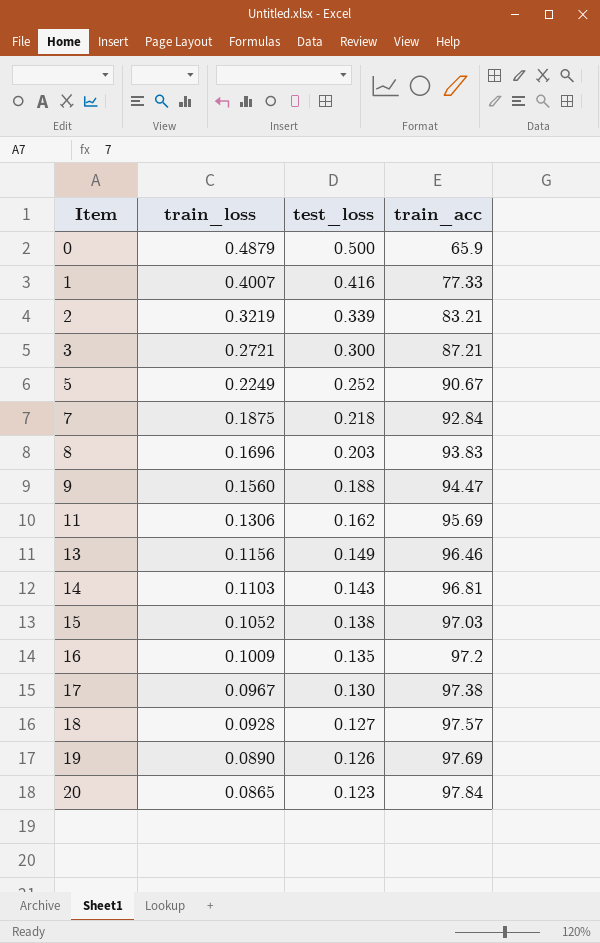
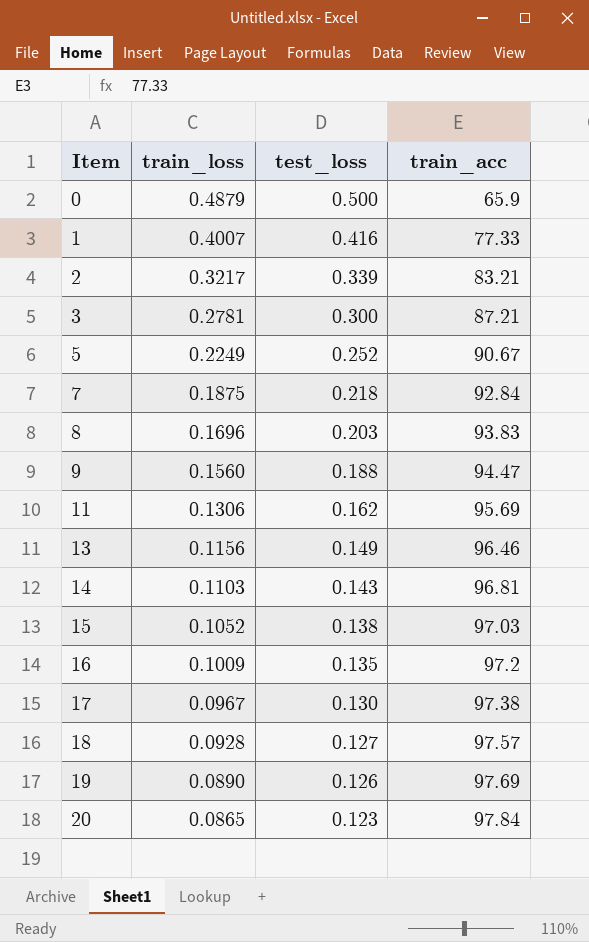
2 | train_loss: 0.3219 -> 0.3217
3 | train_loss: 0.2721 -> 0.2781

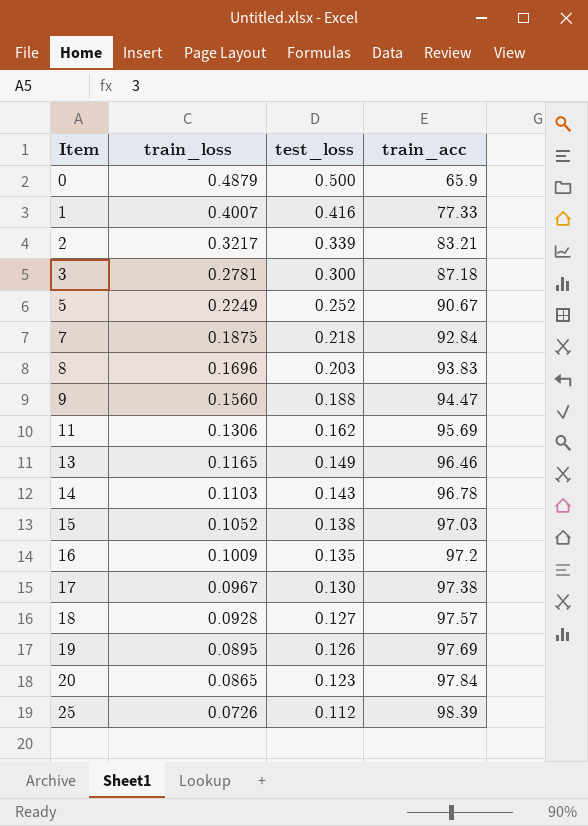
3 | train_acc: 87.21 -> 87.18
13 | train_loss: 0.1156 -> 0.1165
14 | train_acc: 96.81 -> 96.78
19 | train_loss: 0.0890 -> 0.0895
row 25: none -> 0.0726 | 0.112 | 98.39

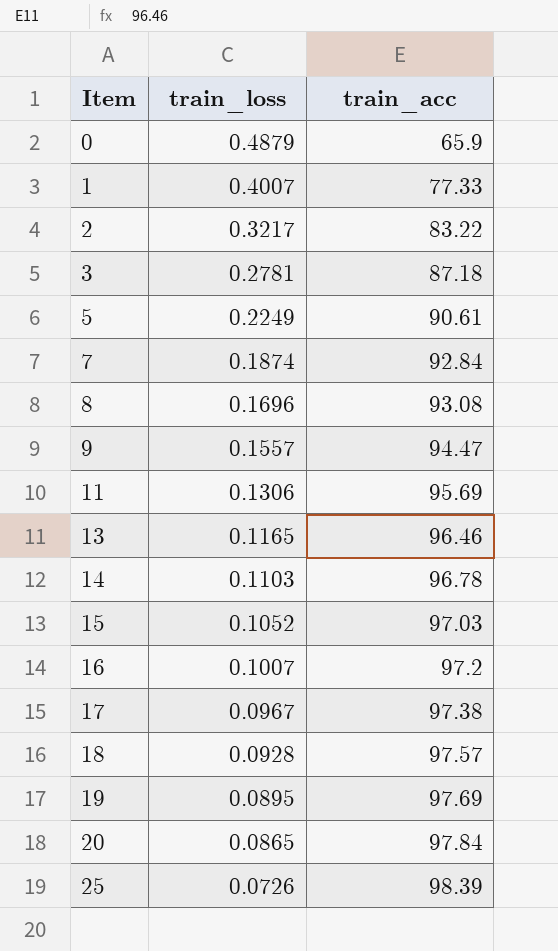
column test_loss | position: 3 -> none
2 | train_acc: 83.21 -> 83.22
5 | train_acc: 90.67 -> 90.61
7 | train_loss: 0.1875 -> 0.1874
8 | train_acc: 93.83 -> 93.08
9 | train_loss: 0.1560 -> 0.1557
16 | train_loss: 0.1009 -> 0.1007

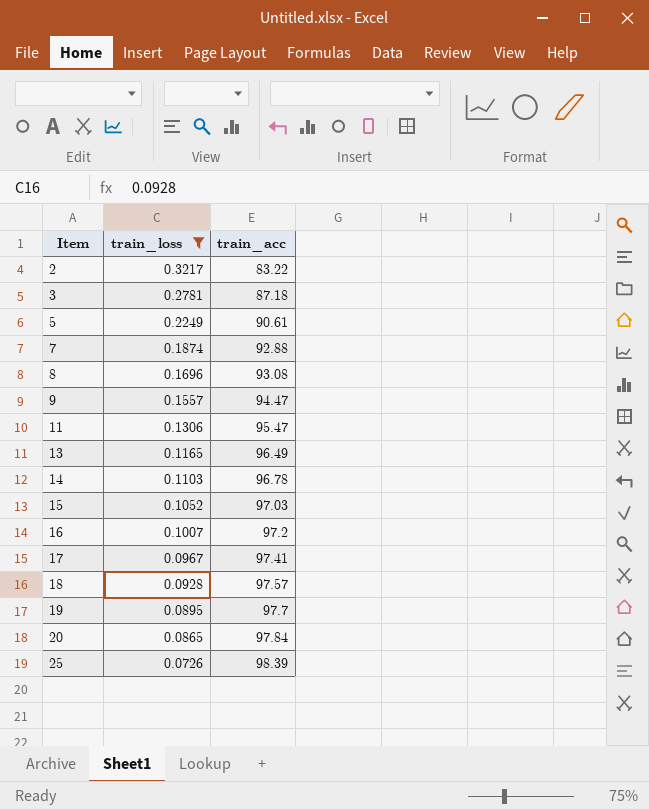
filter: none -> train_loss <= 0.3217
7 | train_acc: 92.84 -> 92.88
11 | train_acc: 95.69 -> 95.47
13 | train_acc: 96.46 -> 96.49
17 | train_acc: 97.38 -> 97.41
19 | train_acc: 97.69 -> 97.7

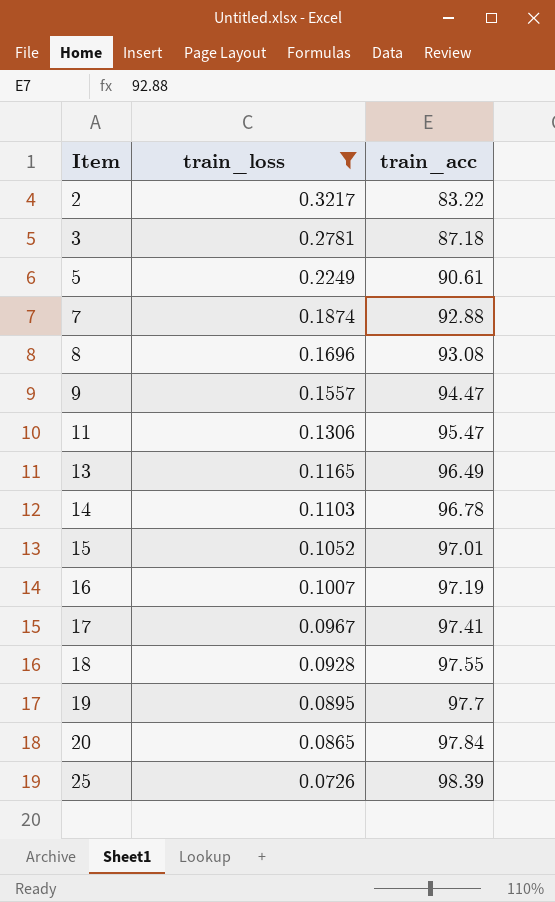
15 | train_acc: 97.03 -> 97.01
16 | train_acc: 97.2 -> 97.19
18 | train_acc: 97.57 -> 97.55

